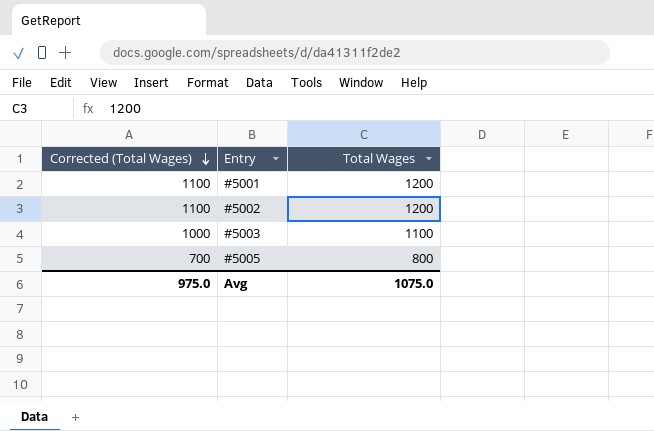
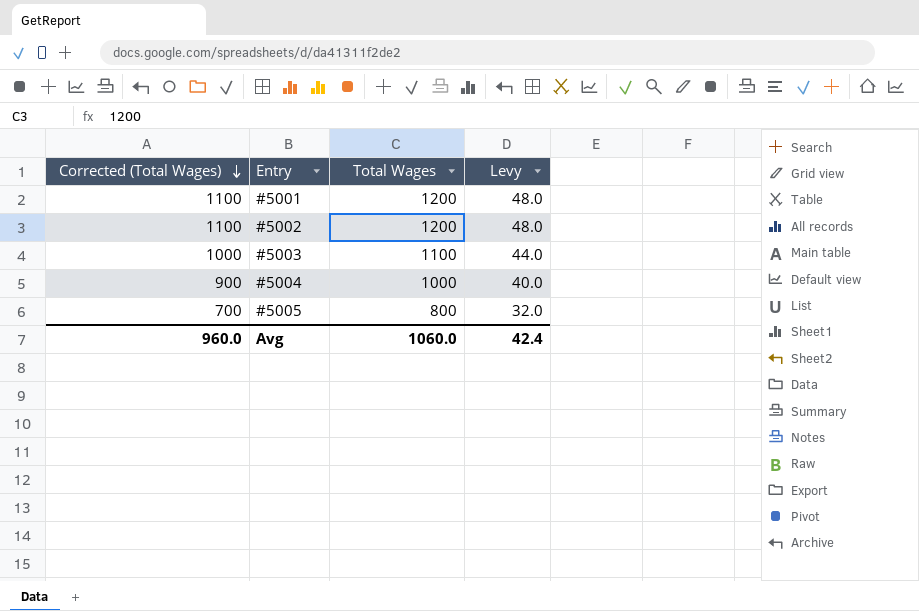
column Levy | formula: none -> [Total Wages] * 0.04
row #5004: none -> 900 | 1000 | 40.0
Avg | Corrected (Total Wages): 975.0 -> 960.0
Avg | Total Wages: 1075.0 -> 1060.0

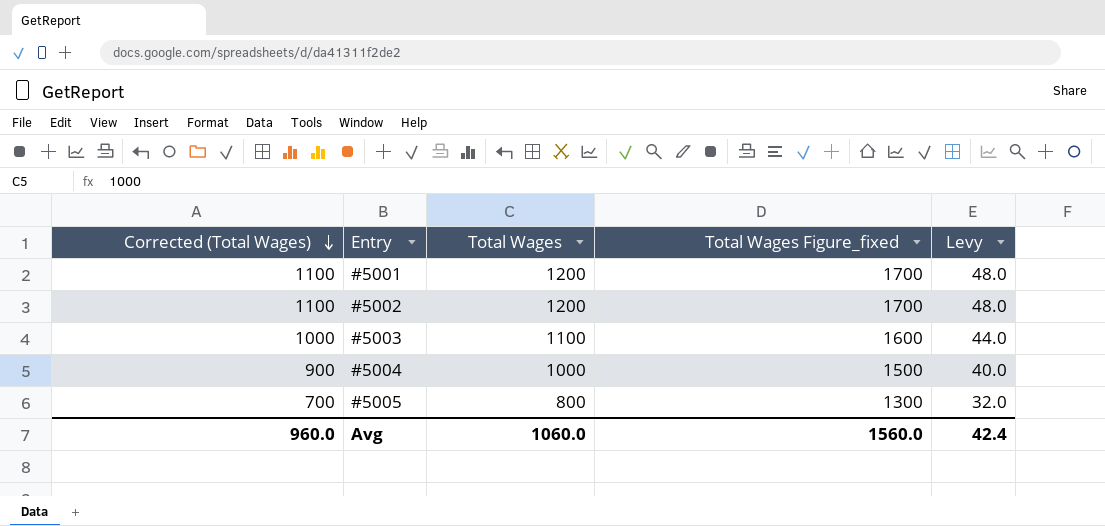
column Total Wages Figure_fixed | formula: none -> [Total Wages] + 500

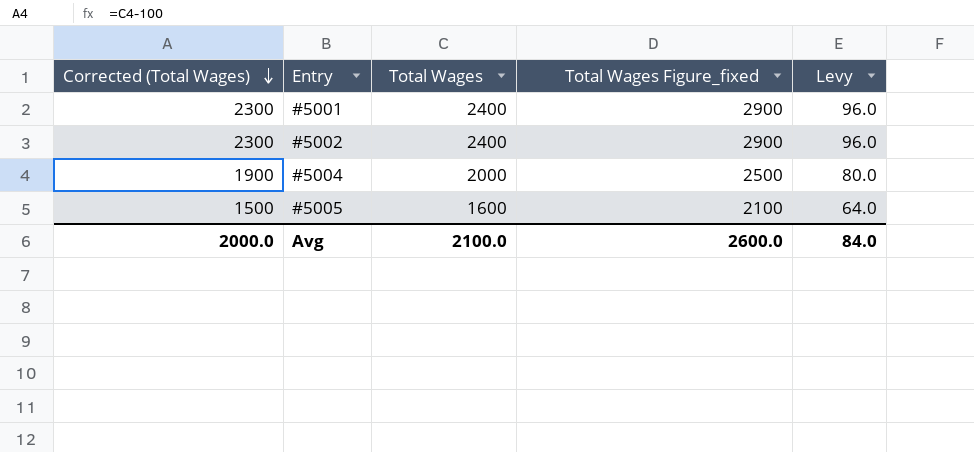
row #5003: 1000 | 1100 | 1600 | 44.0 -> none
#5001 | Corrected (Total Wages): 1100 -> 2300
#5001 | Total Wages: 1200 -> 2400
#5001 | Total Wages Figure_fixed: 1700 -> 2900
#5001 | Levy: 48.0 -> 96.0
#5002 | Corrected (Total Wages): 1100 -> 2300
#5002 | Total Wages: 1200 -> 2400
#5002 | Total Wages Figure_fixed: 1700 -> 2900
#5002 | Levy: 48.0 -> 96.0
#5004 | Corrected (Total Wages): 900 -> 1900
#5004 | Total Wages: 1000 -> 2000
#5004 | Total Wages Figure_fixed: 1500 -> 2500
#5004 | Levy: 40.0 -> 80.0
#5005 | Corrected (Total Wages): 700 -> 1500
#5005 | Total Wages: 800 -> 1600
#5005 | Total Wages Figure_fixed: 1300 -> 2100
#5005 | Levy: 32.0 -> 64.0
Avg | Corrected (Total Wages): 960.0 -> 2000.0
Avg | Total Wages: 1060.0 -> 2100.0
Avg | Total Wages Figure_fixed: 1560.0 -> 2600.0
Avg | Levy: 42.4 -> 84.0

